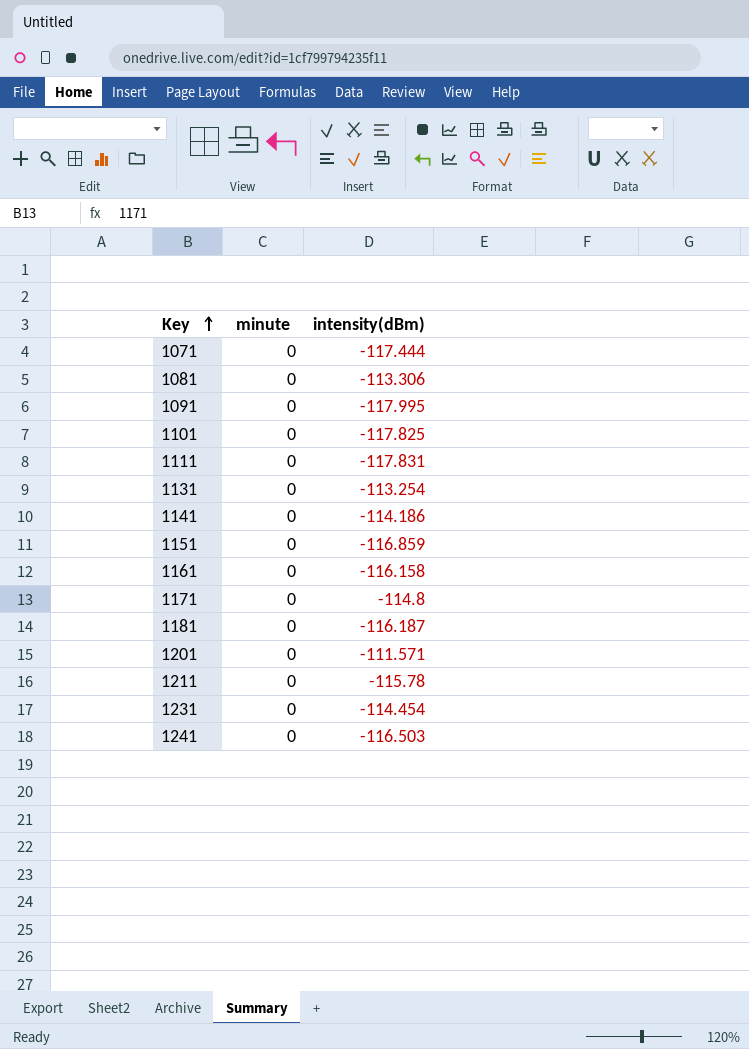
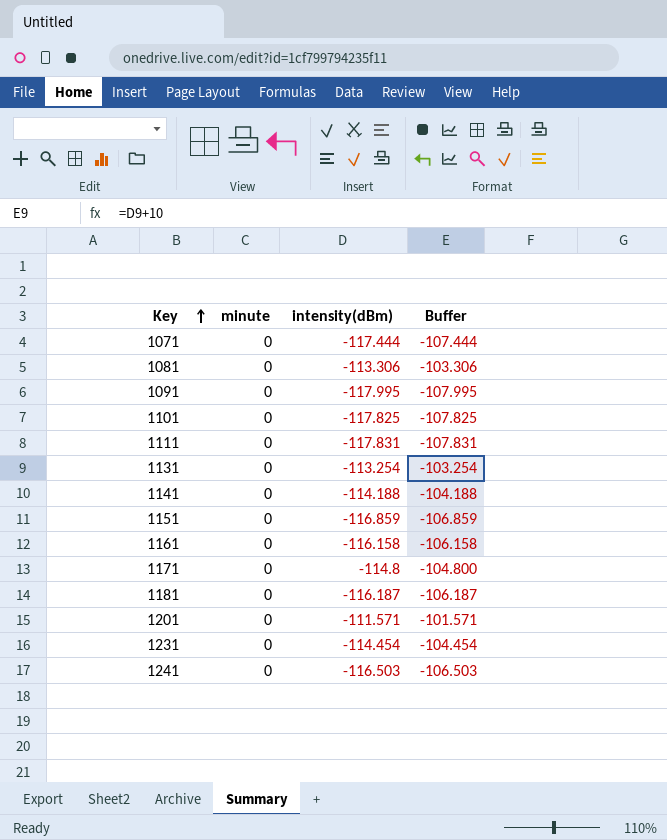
column Buffer | formula: none -> [intensity(dBm)] + 10
row 1211: 0 | -115.78 -> none
1141 | intensity(dBm): -114.186 -> -114.188

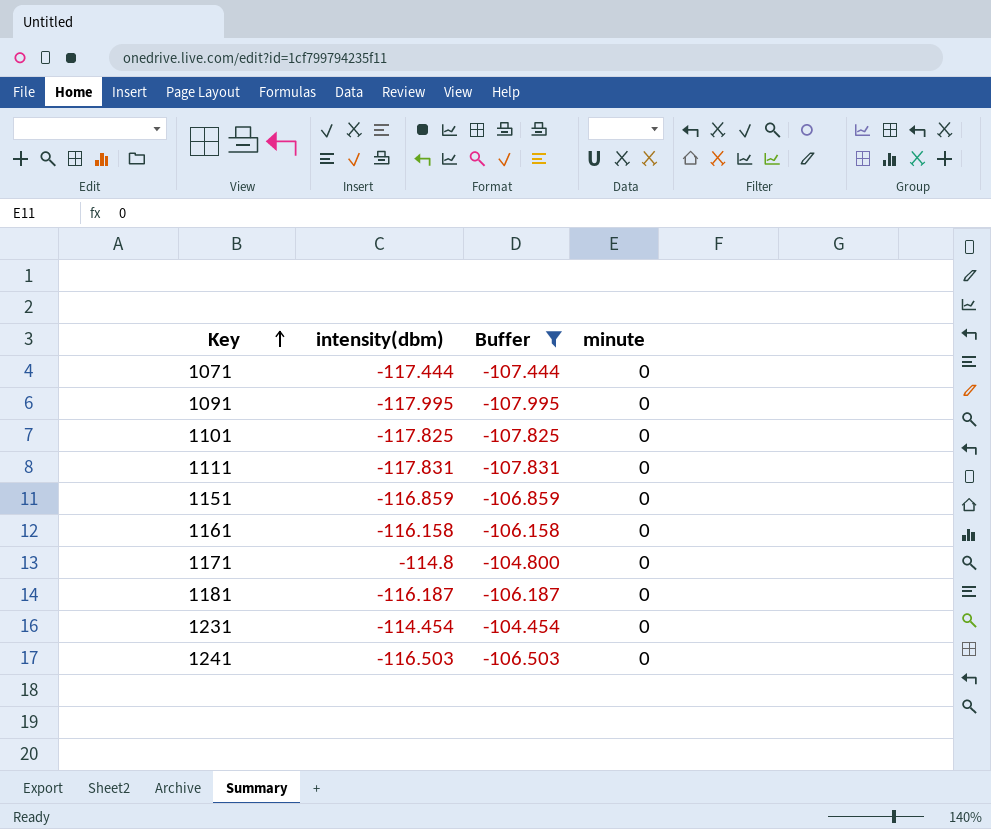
filter: none -> Buffer <= -104.454
column name: intensity(dBm) -> intensity(dbm)
column minute | position: 2 -> 4

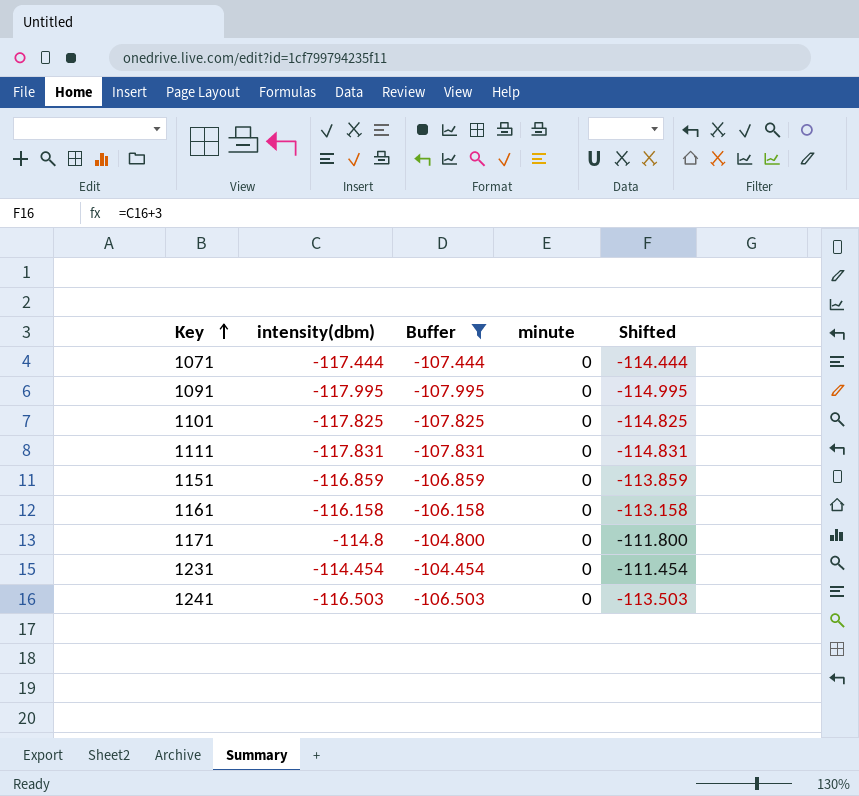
column Shifted | formula: none -> [intensity(dbm)] + 3
row 1181: -116.187 | -106.187 | 0 -> none

